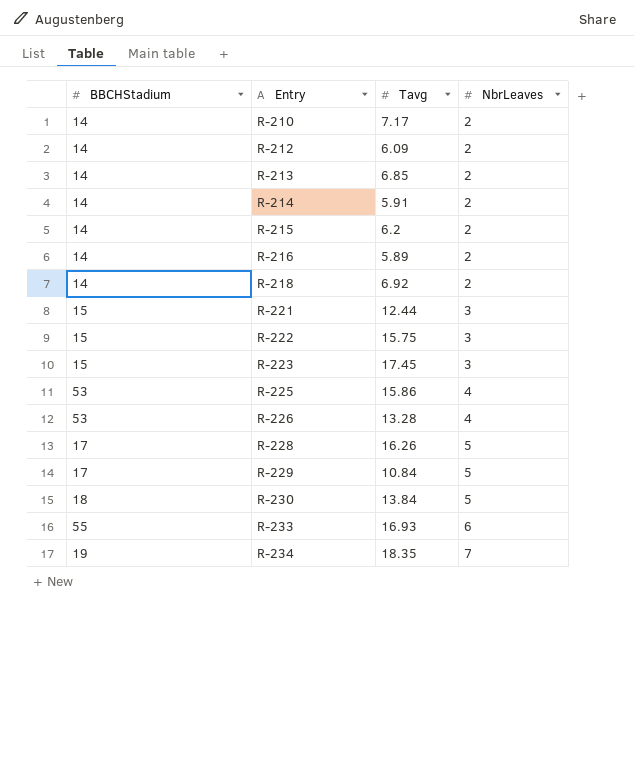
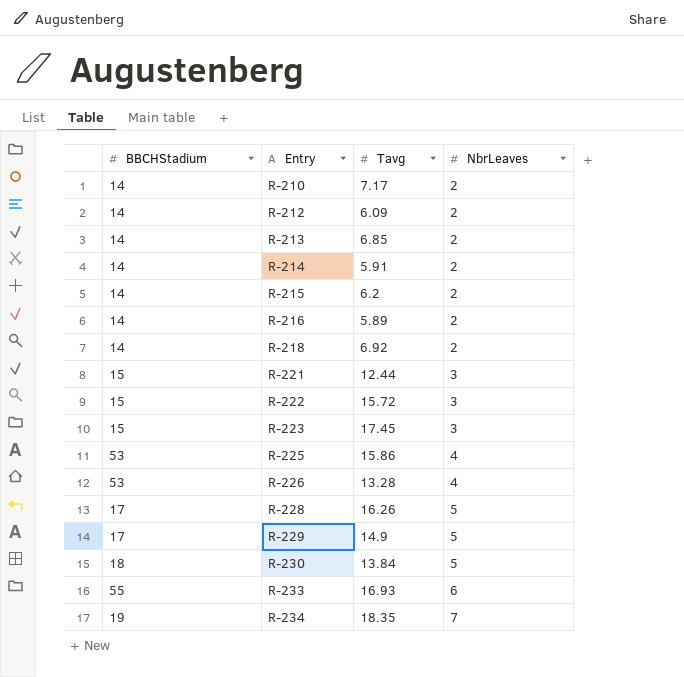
R-222 | Tavg: 15.75 -> 15.72
R-229 | Tavg: 10.84 -> 14.9

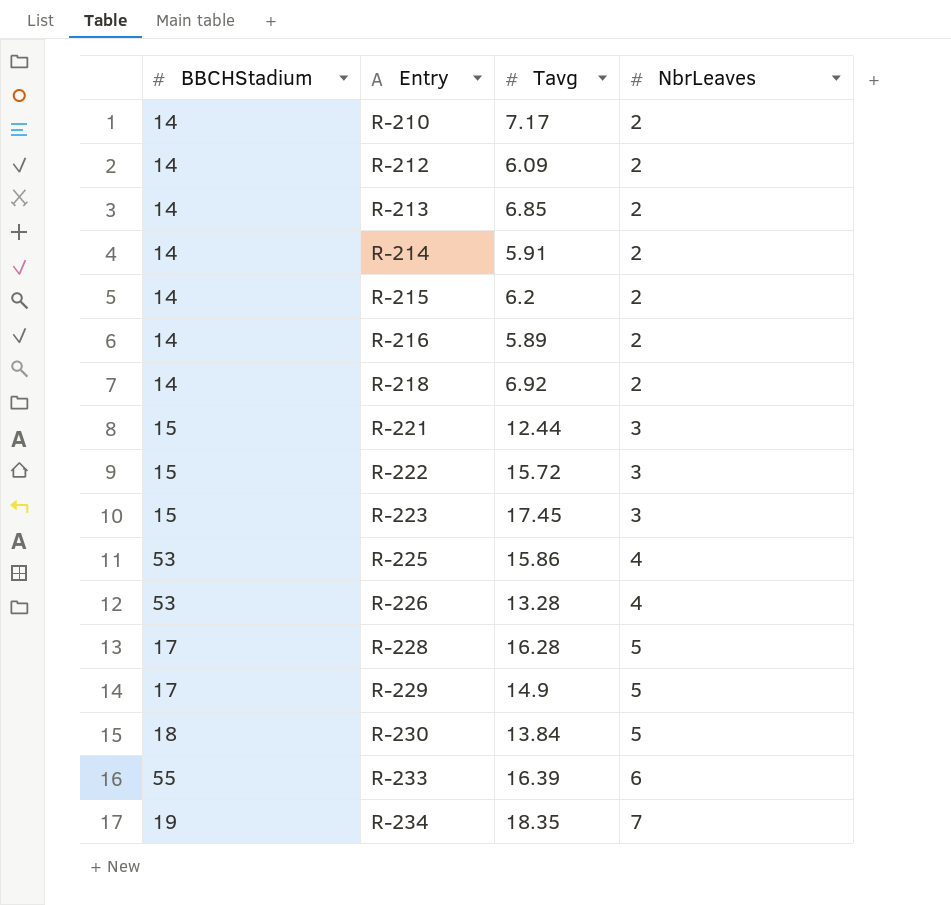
R-228 | Tavg: 16.26 -> 16.28
R-233 | Tavg: 16.93 -> 16.39

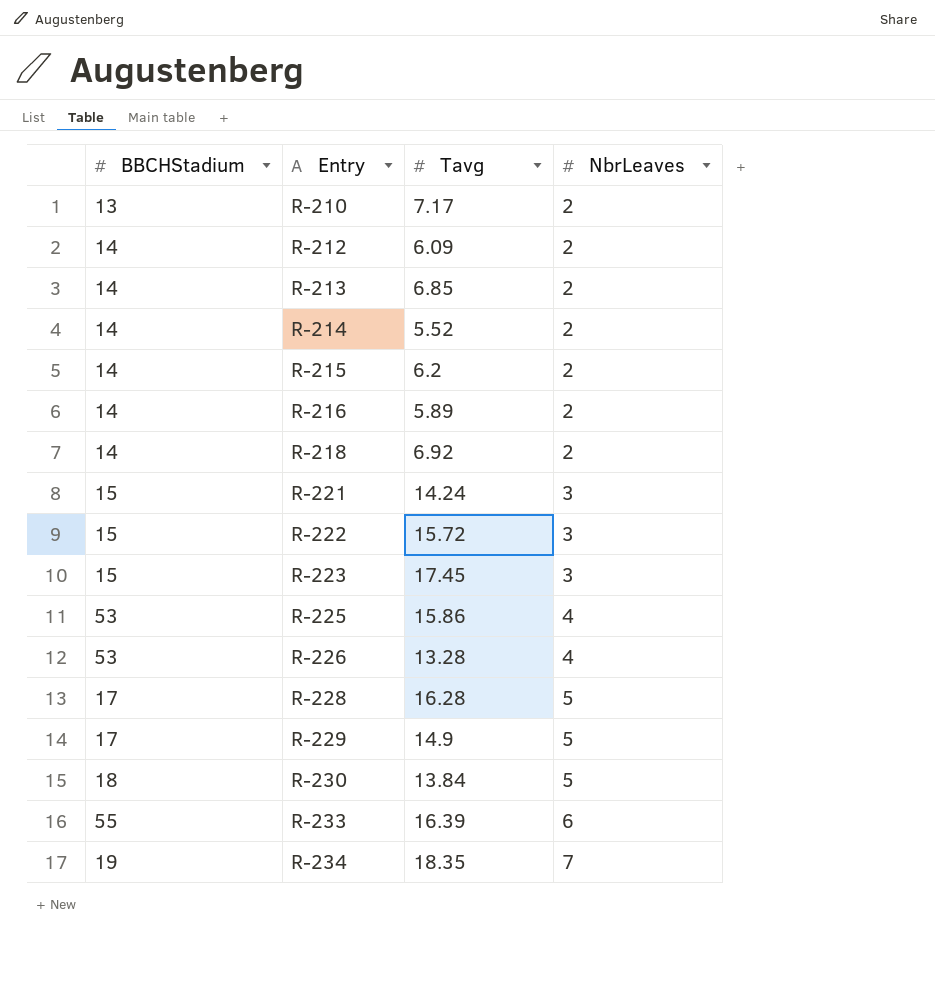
R-210 | BBCHStadium: 14 -> 13
R-214 | Tavg: 5.91 -> 5.52
R-221 | Tavg: 12.44 -> 14.24

